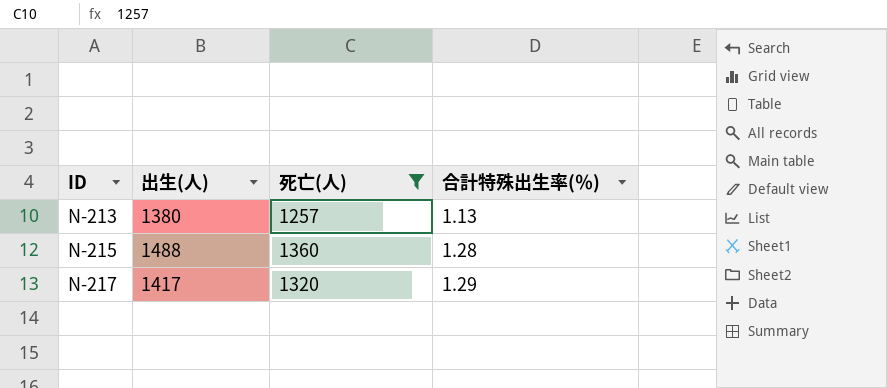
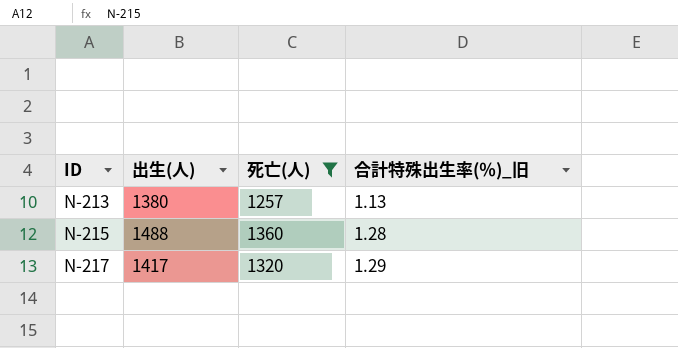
column name: 合計特殊出生率(％) -> 合計特殊出生率(％)_旧

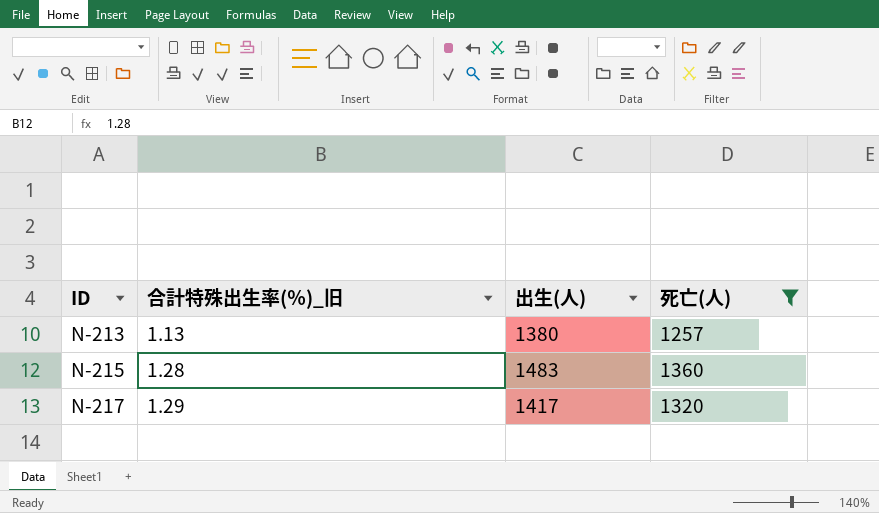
column 合計特殊出生率(％)_旧 | position: 4 -> 2
N-215 | 出生(人): 1488 -> 1483

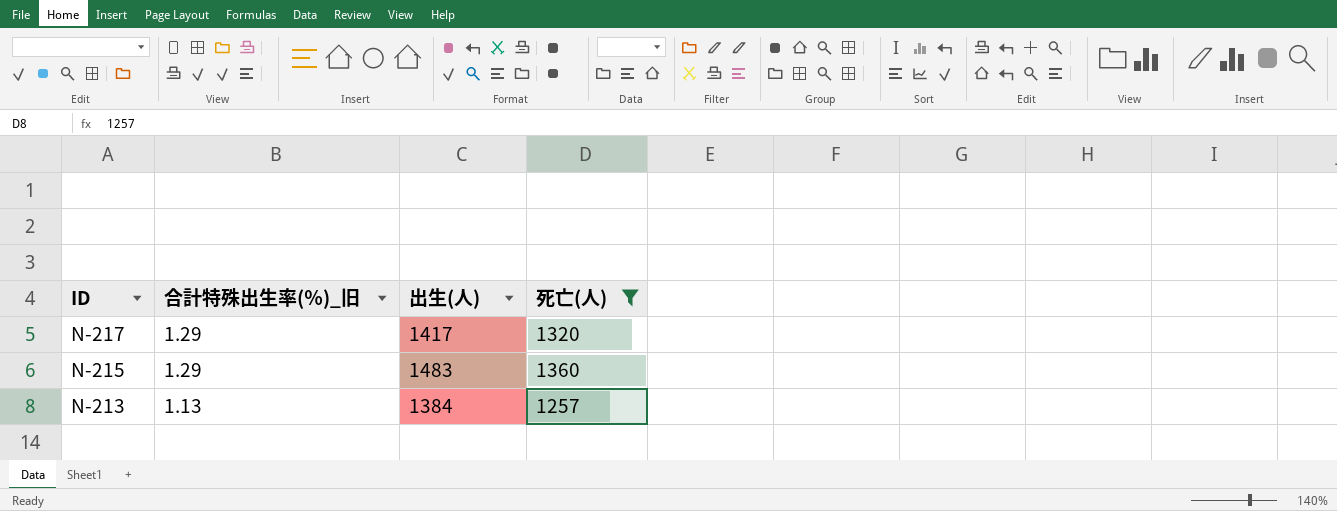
row order: ID ascending -> ID descending
N-215 | 合計特殊出生率(％)_旧: 1.28 -> 1.29
N-213 | 出生(人): 1380 -> 1384

